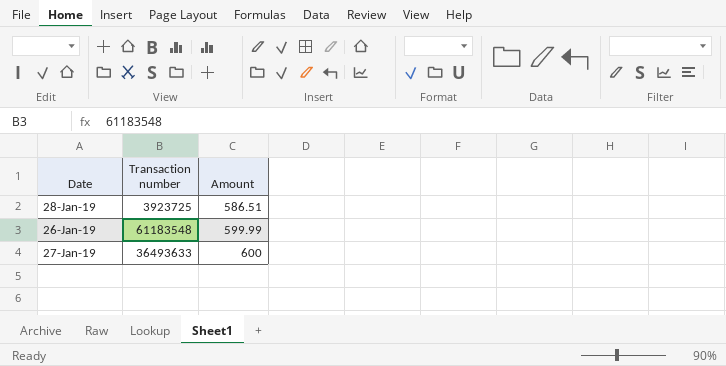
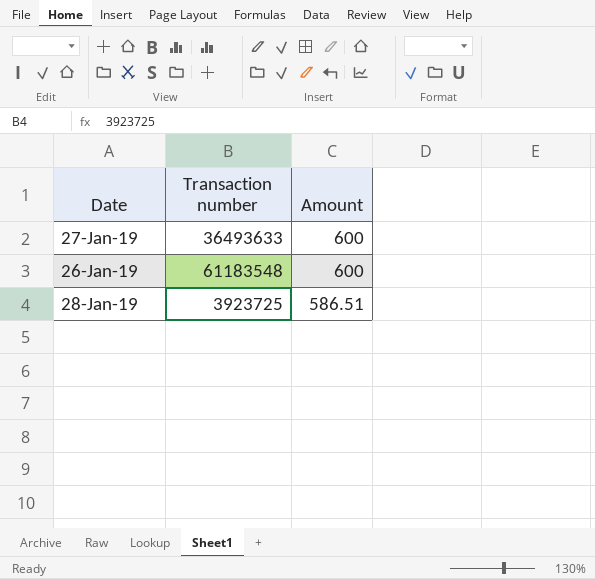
row order: Amount ascending -> Amount descending
26-Jan-19 | Amount: 599.99 -> 600

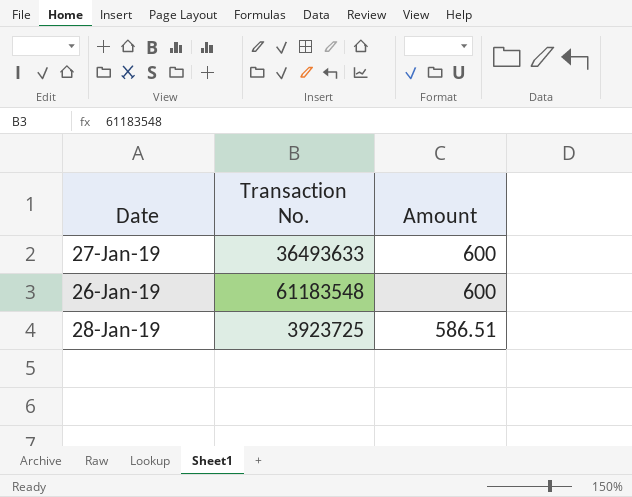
column name: Transaction number -> Transaction No.

